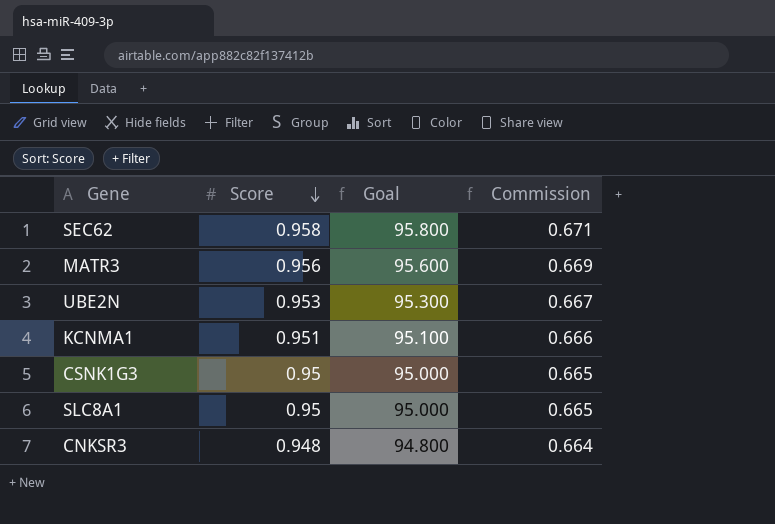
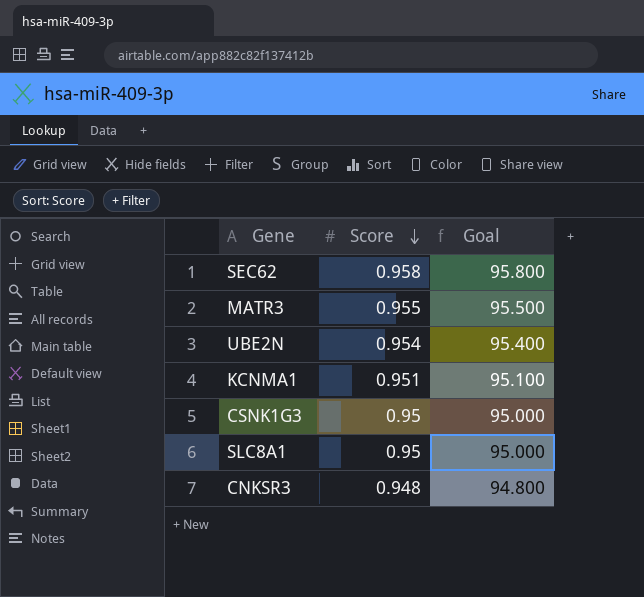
column Commission | formula: [Score] * 0.7 -> none
MATR3 | Score: 0.956 -> 0.955
MATR3 | Goal: 95.600 -> 95.500
UBE2N | Score: 0.953 -> 0.954
UBE2N | Goal: 95.300 -> 95.400

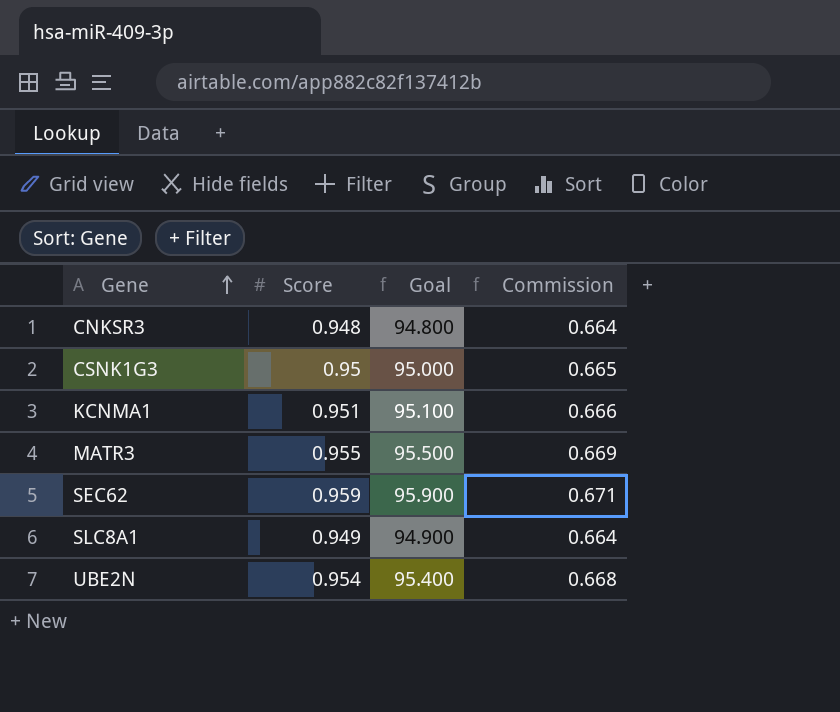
row order: Score descending -> Gene ascending
column Commission | formula: none -> [Score] * 0.7
SEC62 | Score: 0.958 -> 0.959
SEC62 | Goal: 95.800 -> 95.900
SLC8A1 | Score: 0.95 -> 0.949
SLC8A1 | Goal: 95.000 -> 94.900

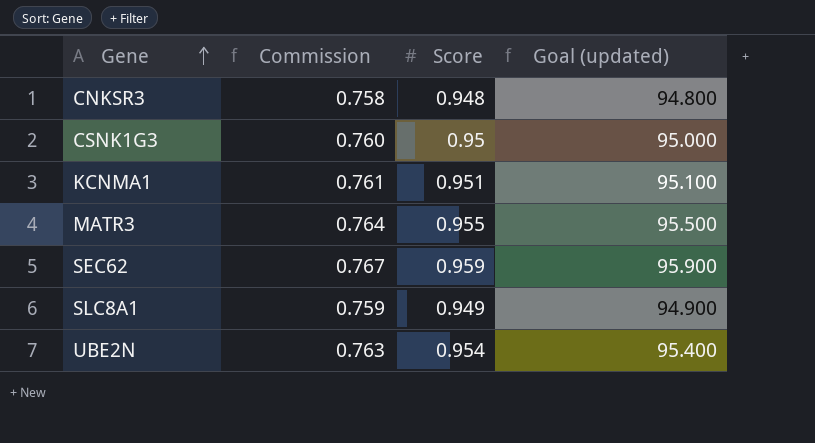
column Commission | formula: [Score] * 0.7 -> [Score] * 0.8
column Commission | position: 4 -> 2
column name: Goal -> Goal (updated)

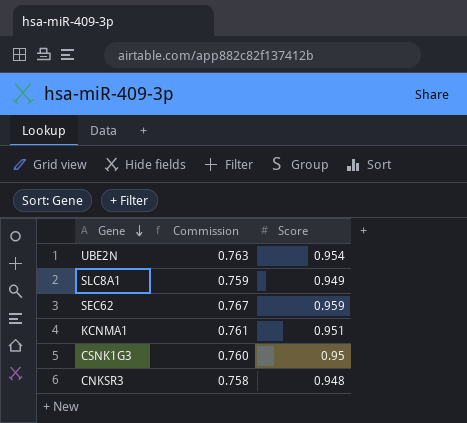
row order: Gene ascending -> Gene descending
column Goal (updated) | formula: [Score] * 100 -> none
row MATR3: 0.764 | 0.955 | 95.500 -> none

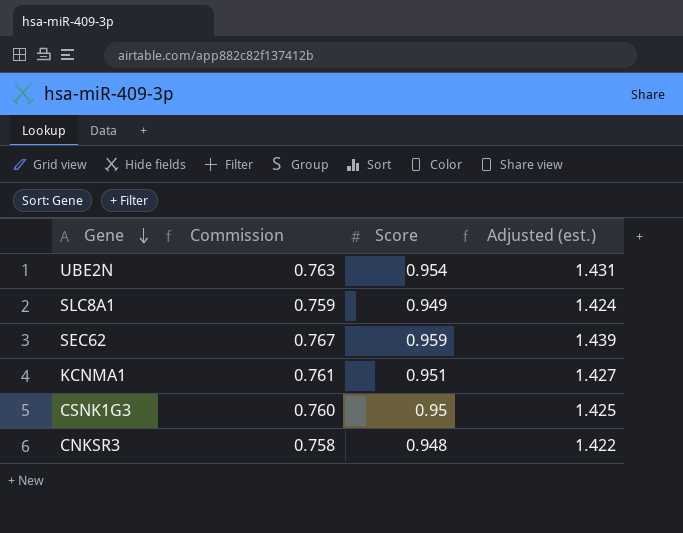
column Adjusted (est.) | formula: none -> [Score] * 1.5

